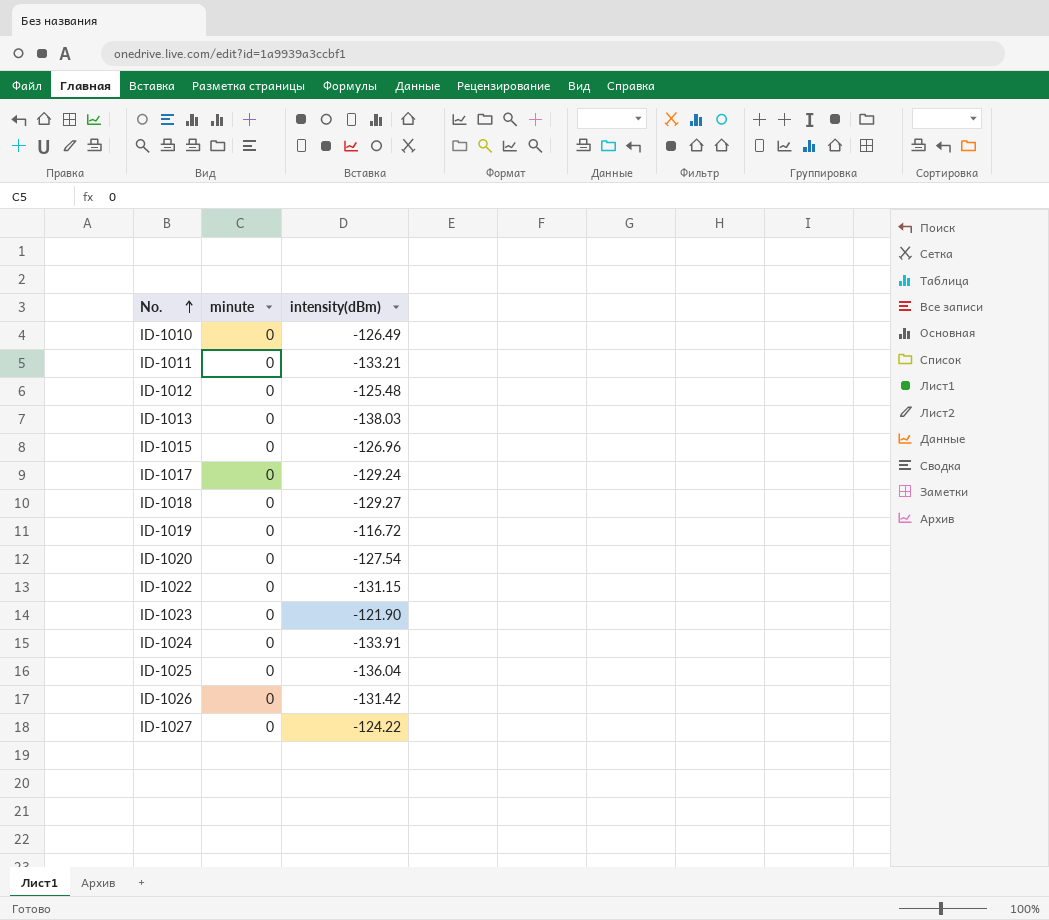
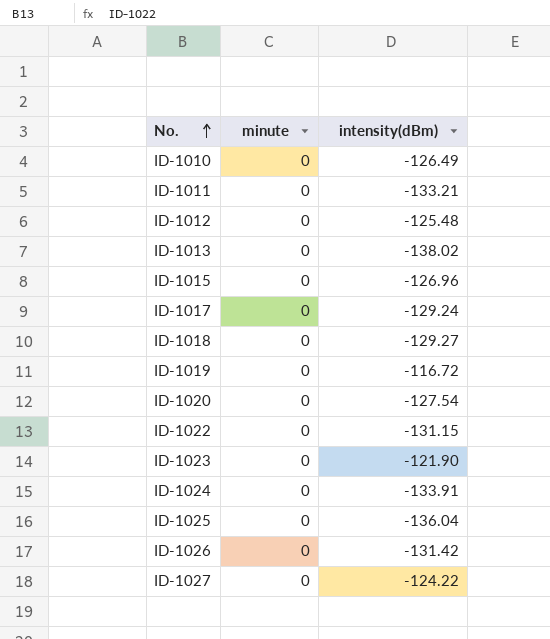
ID-1013 | intensity(dBm): -138.03 -> -138.02

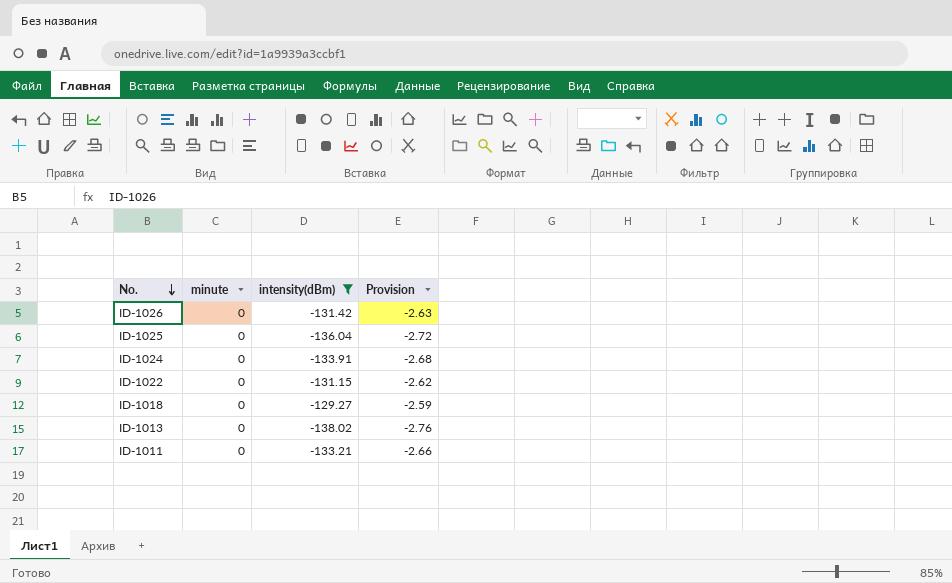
filter: none -> intensity(dBm) <= -129.27
row order: No. ascending -> No. descending
column Provision | formula: none -> [intensity(dBm)] * 0.02

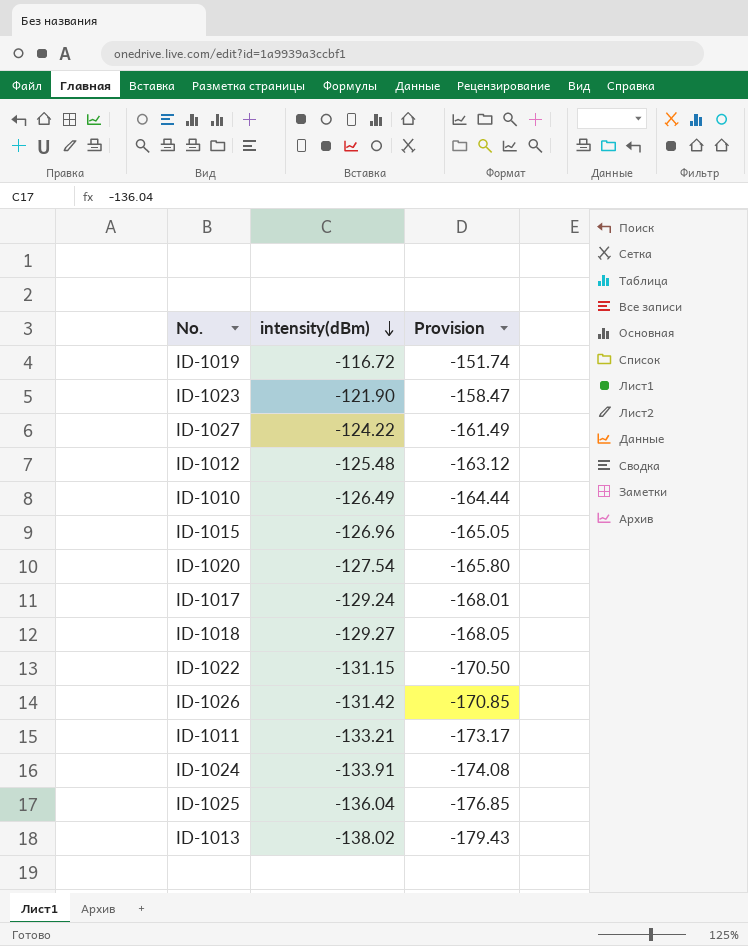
filter: intensity(dBm) <= -129.27 -> none
row order: No. descending -> intensity(dBm) descending
column minute | position: 2 -> none
column Provision | formula: [intensity(dBm)] * 0.02 -> [intensity(dBm)] * 1.3

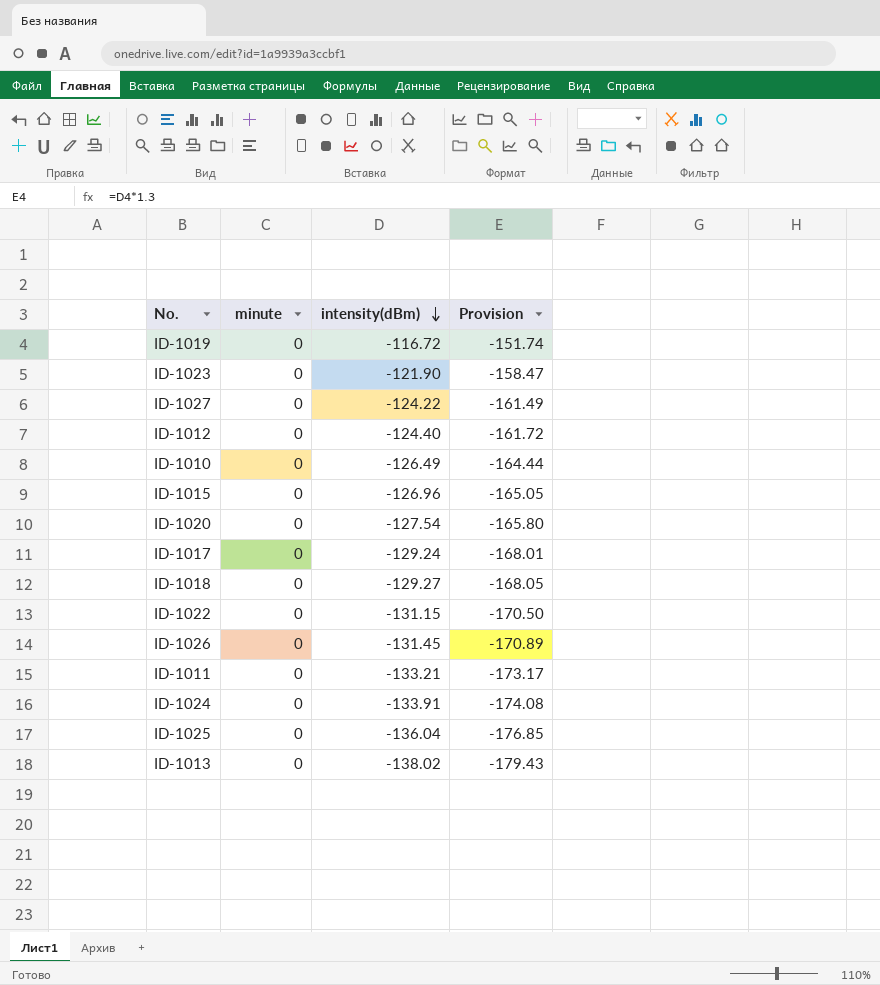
column minute | position: none -> 2
ID-1012 | intensity(dBm): -125.48 -> -124.40
ID-1012 | Provision: -163.12 -> -161.72
ID-1026 | intensity(dBm): -131.42 -> -131.45
ID-1026 | Provision: -170.85 -> -170.89

